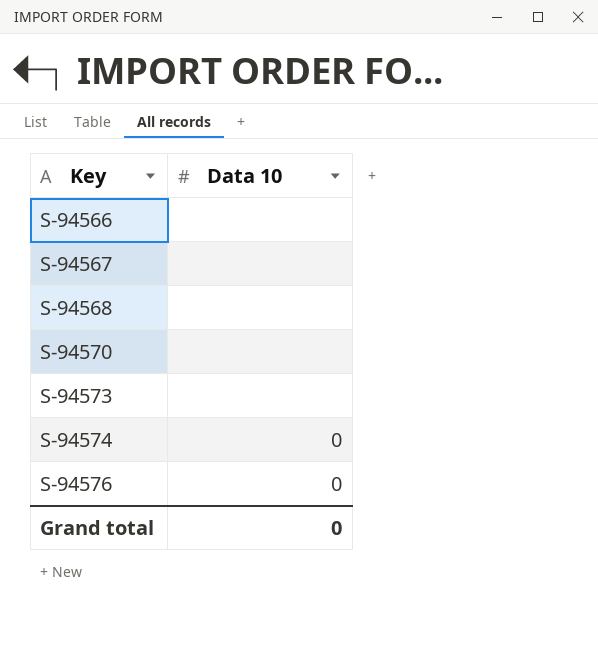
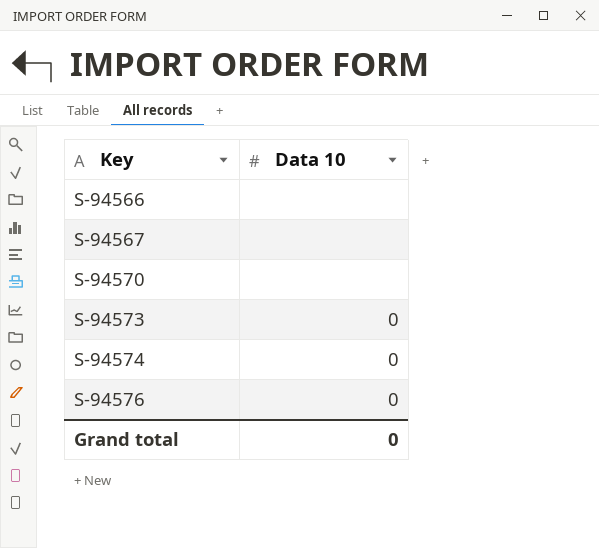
row S-94568: none -> none
S-94573 | Data 10: none -> 0

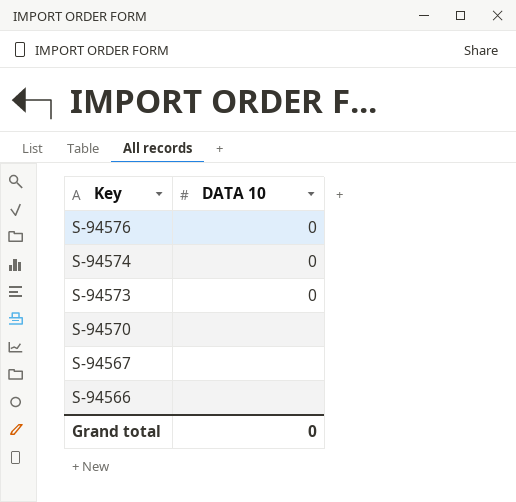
row order: Key ascending -> Key descending
column name: Data 10 -> DATA 10

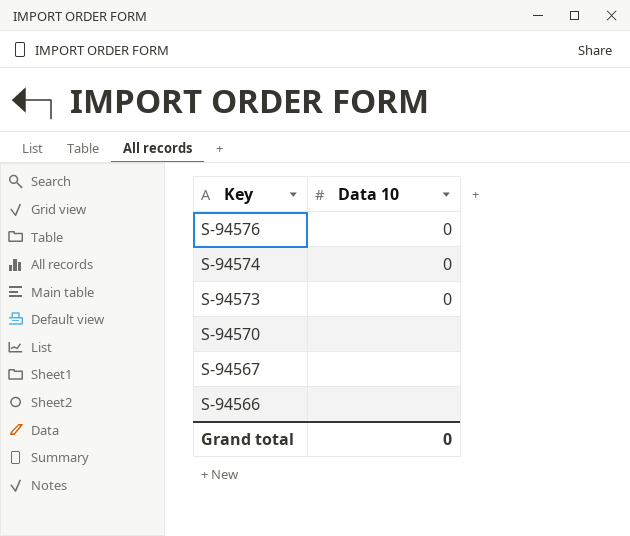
column name: DATA 10 -> Data 10

